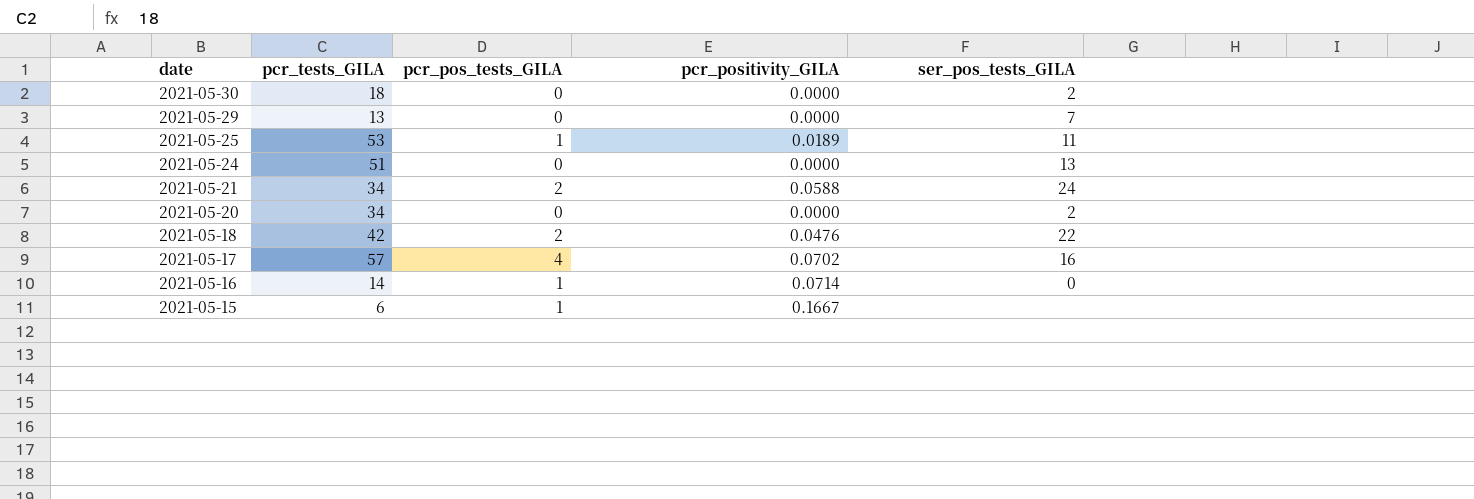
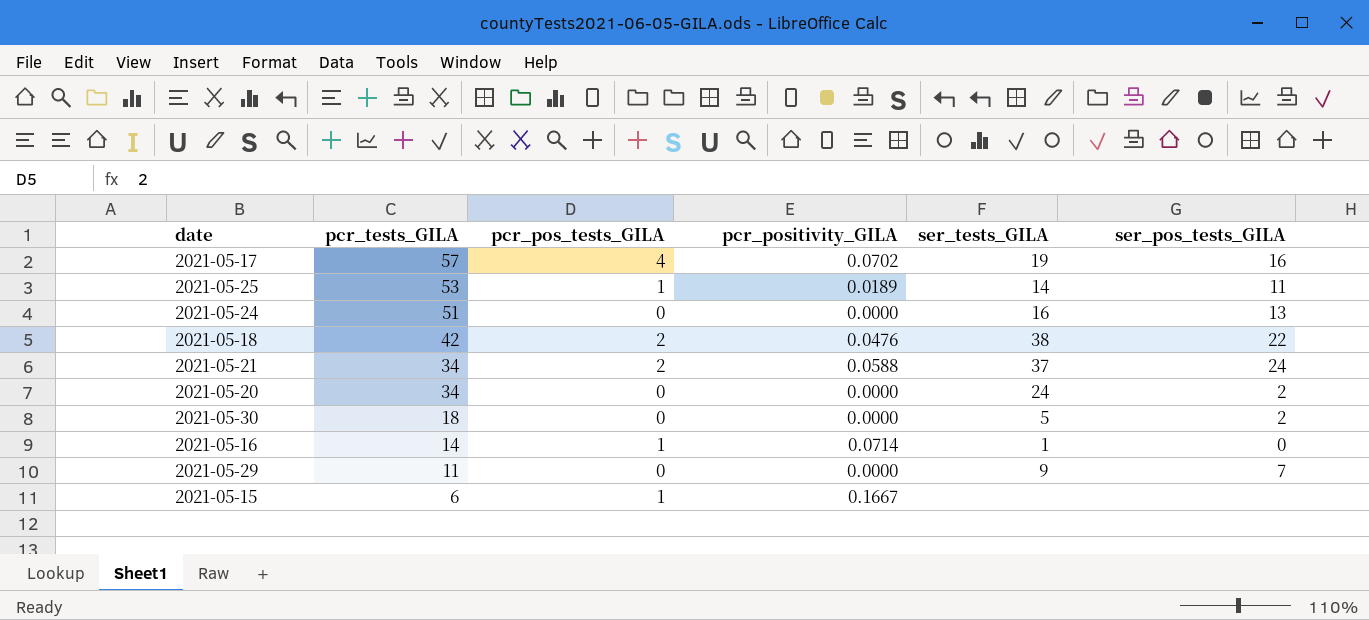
row order: date descending -> pcr_tests_GILA descending
column ser_tests_GILA | position: none -> 5
2021-05-29 | pcr_tests_GILA: 13 -> 11

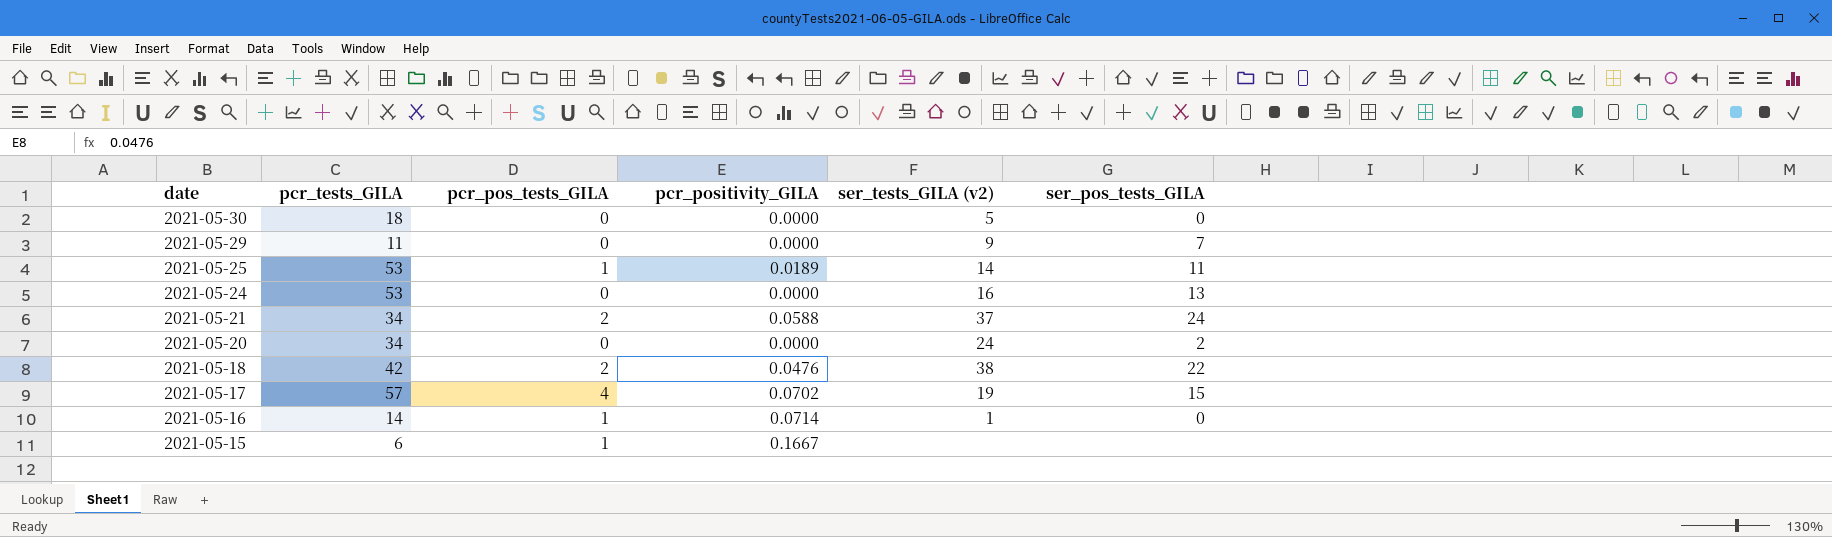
row order: pcr_tests_GILA descending -> date descending
column name: ser_tests_GILA -> ser_tests_GILA (v2)
2021-05-30 | ser_pos_tests_GILA: 2 -> 0
2021-05-24 | pcr_tests_GILA: 51 -> 53
2021-05-17 | ser_pos_tests_GILA: 16 -> 15

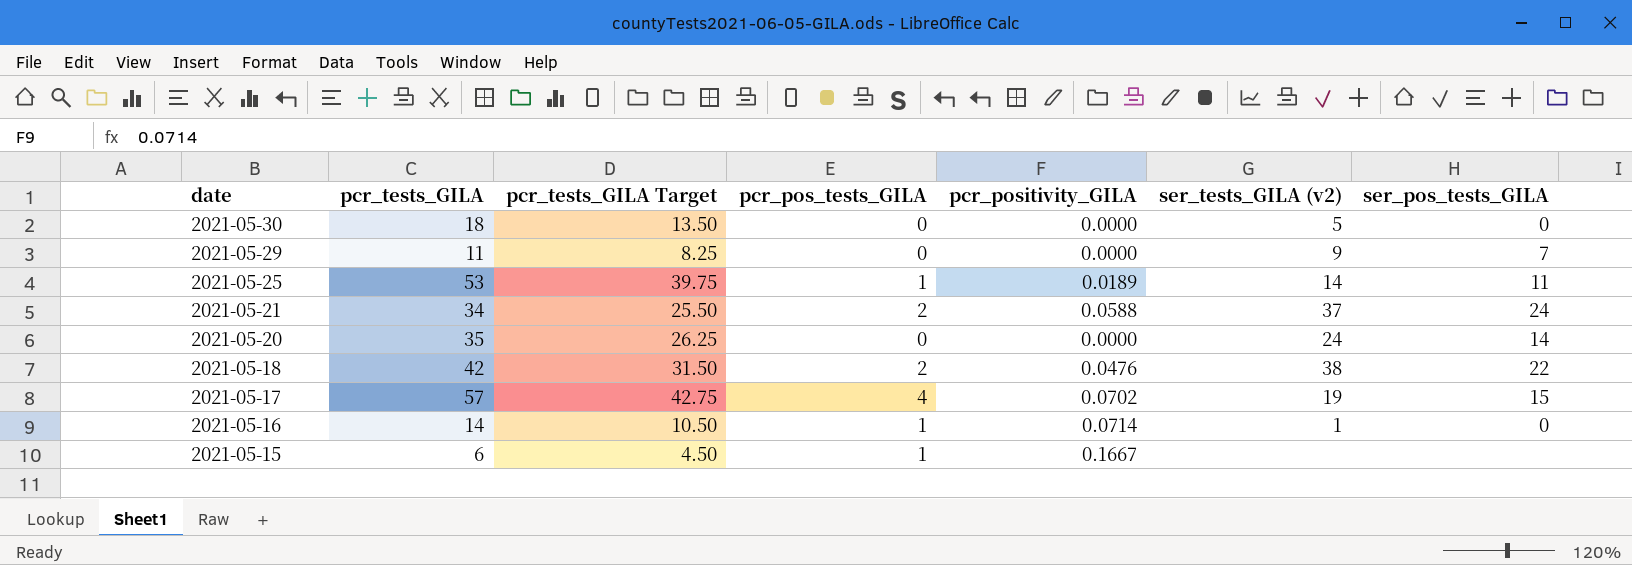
column pcr_tests_GILA Target | formula: none -> [pcr_tests_GILA] * 0.75
row 2021-05-24: 53 | 0 | 0.0000 | 16 | 13 -> none
2021-05-20 | pcr_tests_GILA: 34 -> 35
2021-05-20 | ser_pos_tests_GILA: 2 -> 14

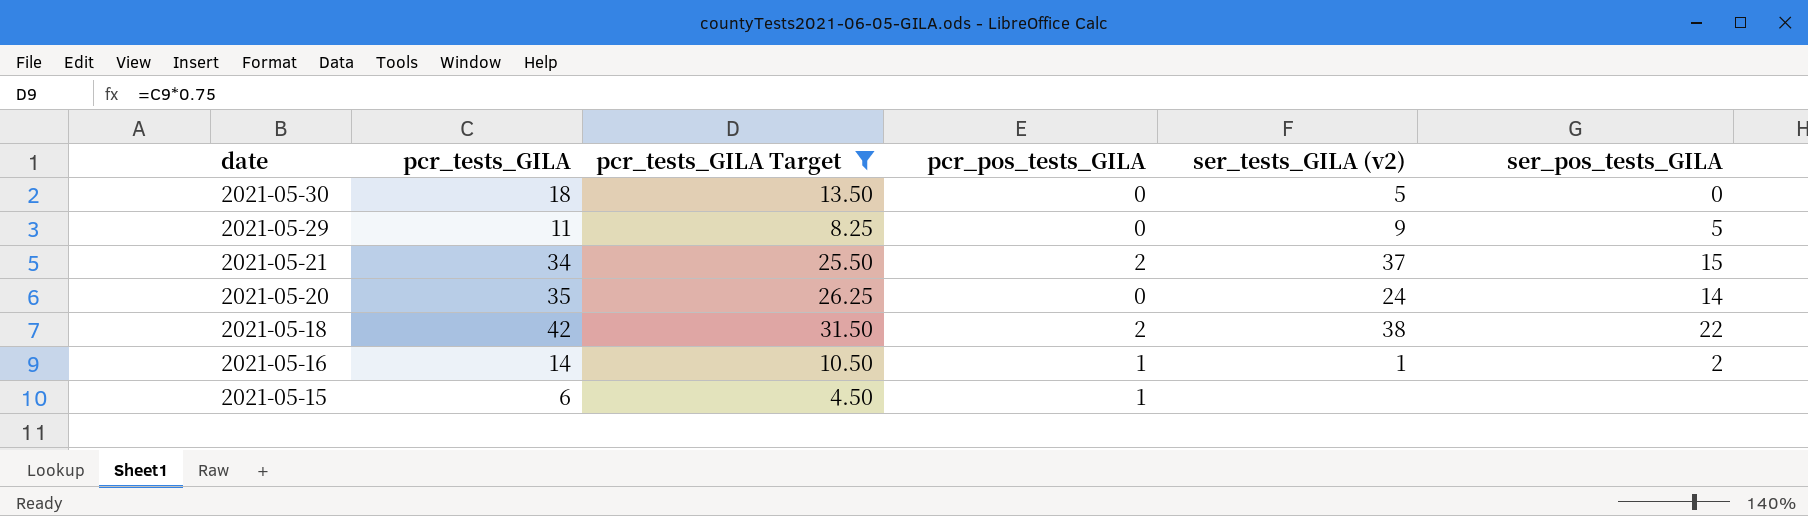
filter: none -> pcr_tests_GILA Target <= 31.50
column pcr_positivity_GILA | position: 5 -> none
2021-05-29 | ser_pos_tests_GILA: 7 -> 5
2021-05-21 | ser_pos_tests_GILA: 24 -> 15
2021-05-16 | ser_pos_tests_GILA: 0 -> 2

